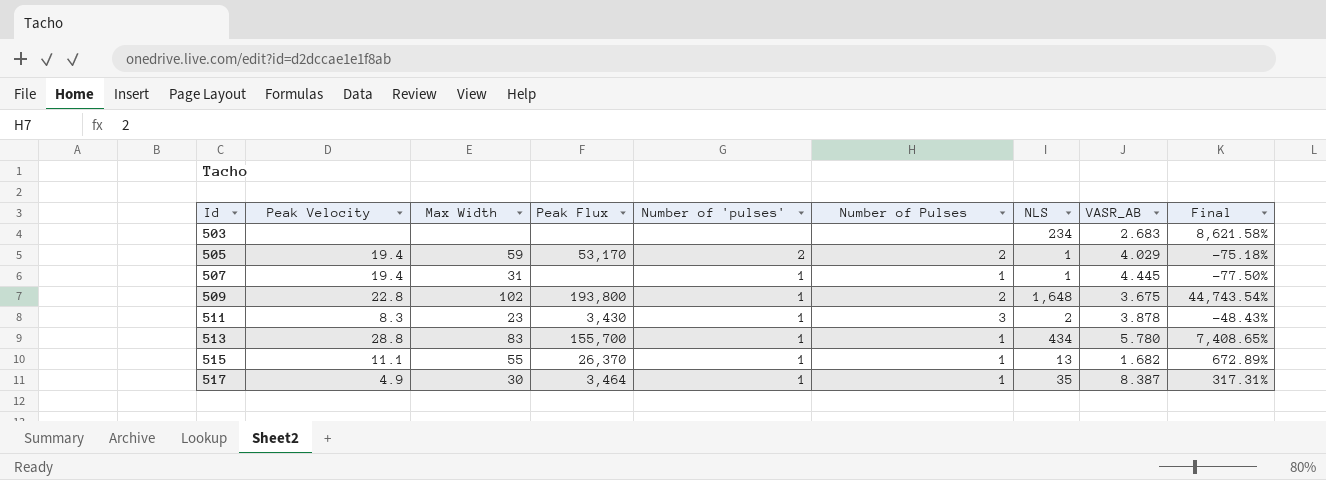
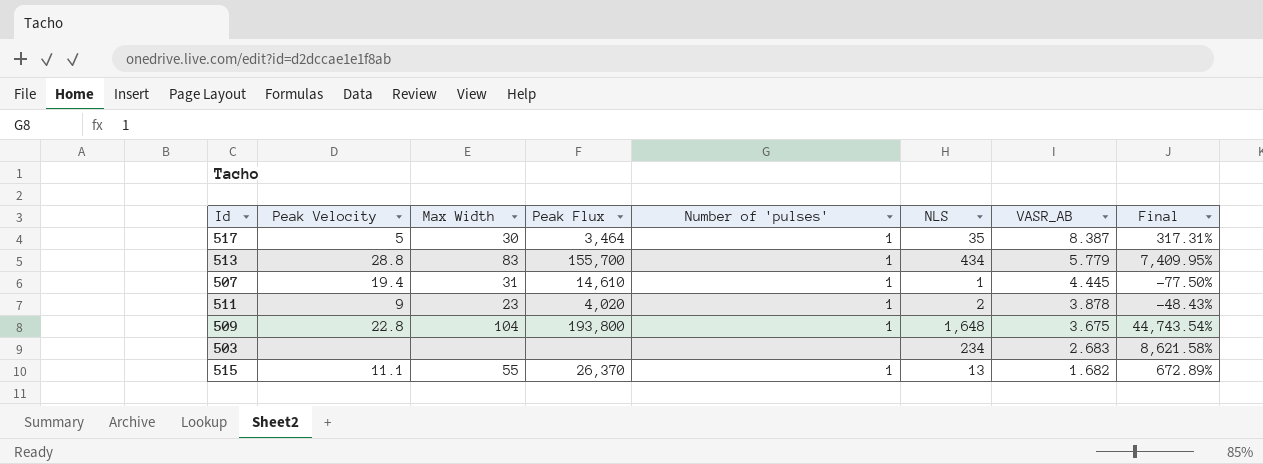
row order: Id ascending -> VASR_AB descending
column Number of Pulses | position: 6 -> none
row 505: 19.4 | 59 | 53,170 | 2 | 2 | 1 | 4.029 | -75.18% -> none
517 | Peak Velocity: 4.9 -> 5
513 | VASR_AB: 5.780 -> 5.779
513 | Final: 7,408.65% -> 7,409.95%
507 | Peak Flux: none -> 14,610
511 | Peak Velocity: 8.3 -> 9
511 | Peak Flux: 3,430 -> 4,020
509 | Max Width: 102 -> 104

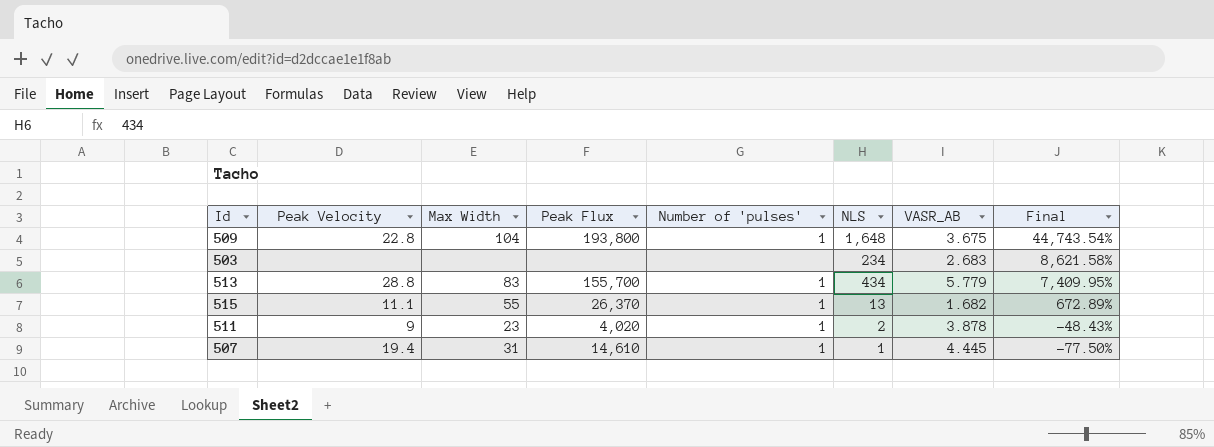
row order: VASR_AB descending -> Final descending
row 517: 5 | 30 | 3,464 | 1 | 35 | 8.387 | 317.31% -> none

